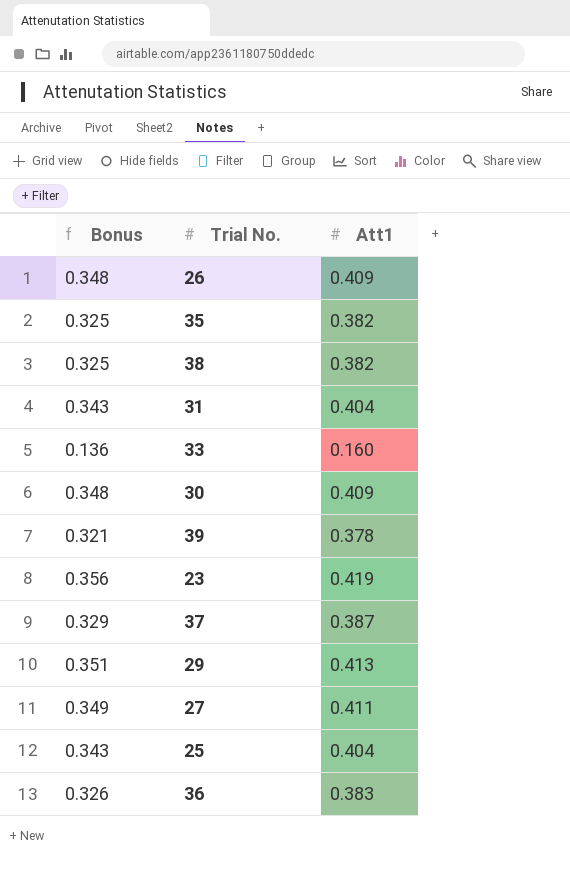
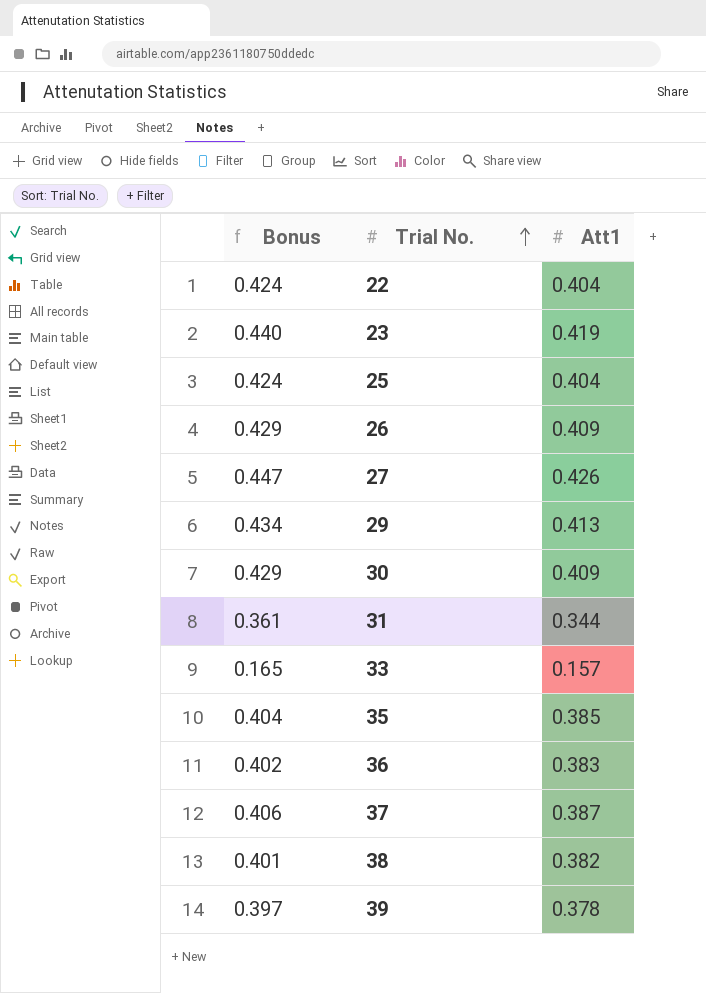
row order: none -> Trial No. ascending
column Bonus | formula: [Att1] * 0.85 -> [Att1] * 1.05
row 22: none -> 0.424 | 0.404
27 | Att1: 0.411 -> 0.426
31 | Att1: 0.404 -> 0.344
33 | Att1: 0.160 -> 0.157
35 | Att1: 0.382 -> 0.385

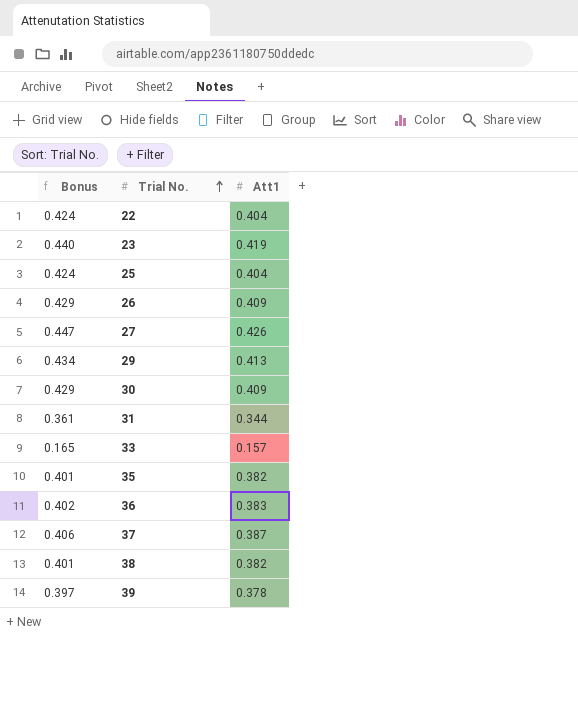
35 | Bonus: 0.404 -> 0.401
35 | Att1: 0.385 -> 0.382

